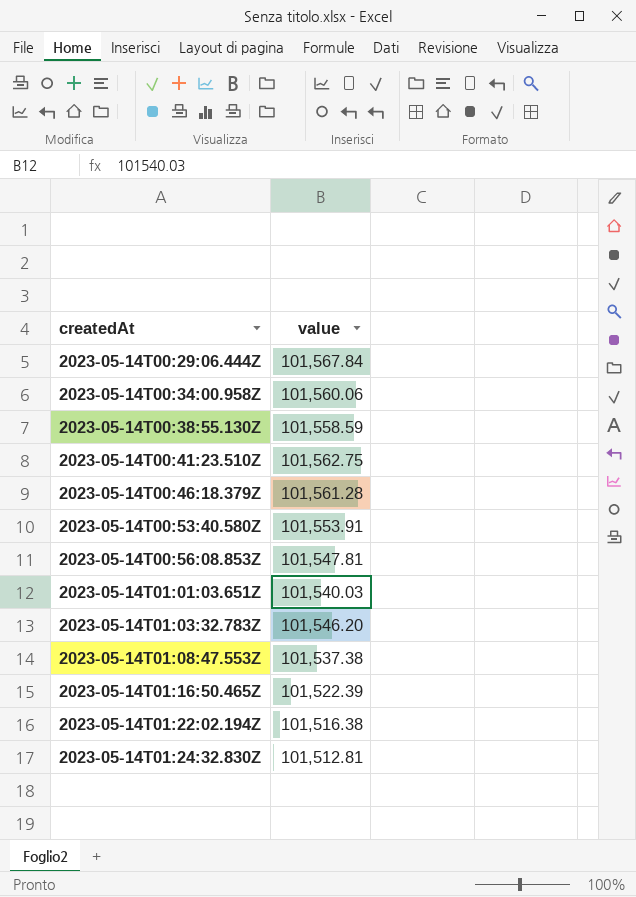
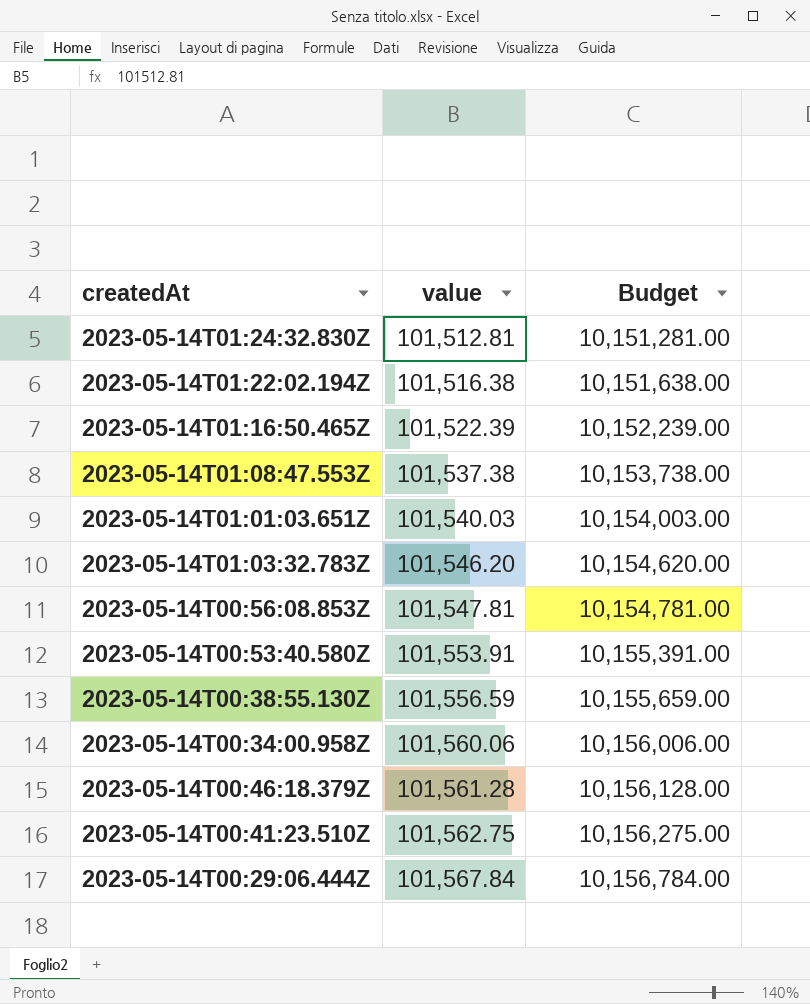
row order: createdAt ascending -> value ascending
column Budget | formula: none -> [value] * 100
2023-05-14T00:38:55.130Z | value: 101,558.59 -> 101,556.59

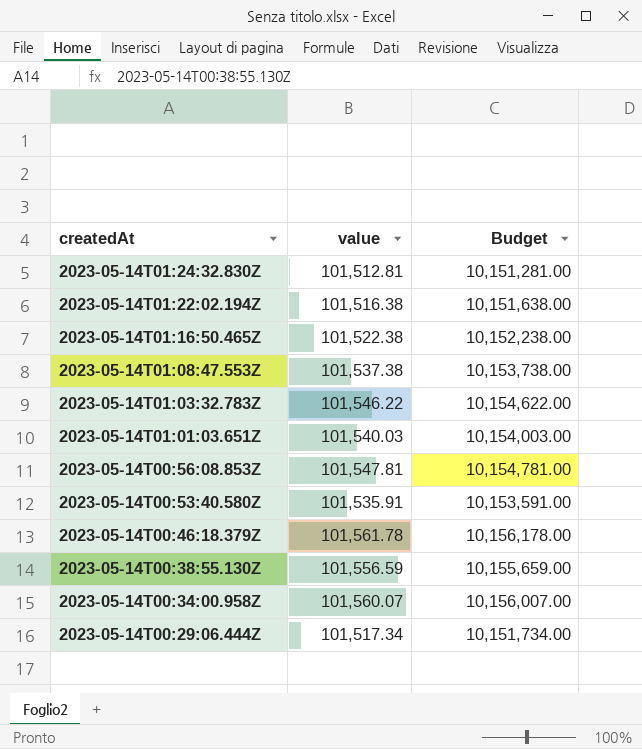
row order: value ascending -> createdAt descending
row 2023-05-14T00:41:23.510Z: 101,562.75 | 10,156,275.00 -> none
2023-05-14T01:16:50.465Z | value: 101,522.39 -> 101,522.38
2023-05-14T01:16:50.465Z | Budget: 10,152,239.00 -> 10,152,238.00
2023-05-14T01:03:32.783Z | value: 101,546.20 -> 101,546.22
2023-05-14T01:03:32.783Z | Budget: 10,154,620.00 -> 10,154,622.00
2023-05-14T00:53:40.580Z | value: 101,553.91 -> 101,535.91
2023-05-14T00:53:40.580Z | Budget: 10,155,391.00 -> 10,153,591.00
2023-05-14T00:46:18.379Z | value: 101,561.28 -> 101,561.78
2023-05-14T00:46:18.379Z | Budget: 10,156,128.00 -> 10,156,178.00
2023-05-14T00:34:00.958Z | value: 101,560.06 -> 101,560.07
2023-05-14T00:34:00.958Z | Budget: 10,156,006.00 -> 10,156,007.00
2023-05-14T00:29:06.444Z | value: 101,567.84 -> 101,517.34
2023-05-14T00:29:06.444Z | Budget: 10,156,784.00 -> 10,151,734.00

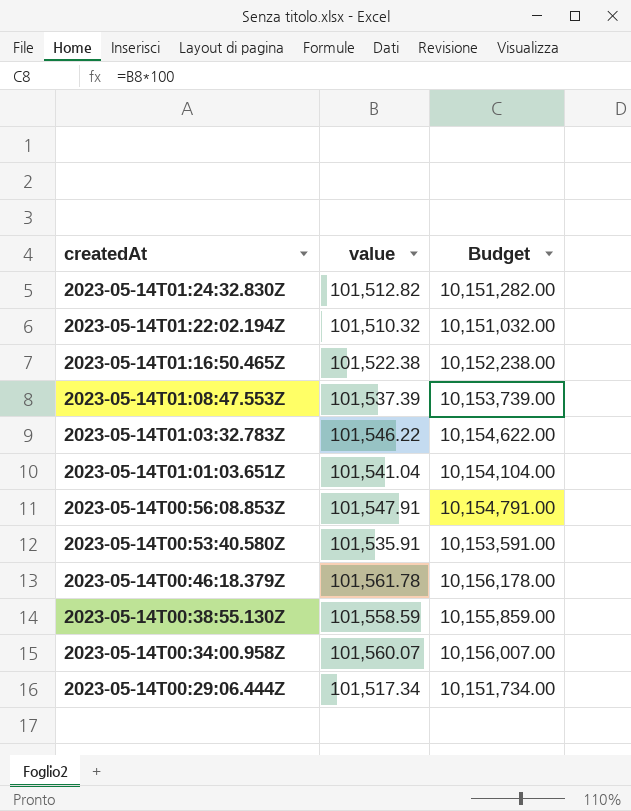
2023-05-14T01:24:32.830Z | value: 101,512.81 -> 101,512.82
2023-05-14T01:24:32.830Z | Budget: 10,151,281.00 -> 10,151,282.00
2023-05-14T01:22:02.194Z | value: 101,516.38 -> 101,510.32
2023-05-14T01:22:02.194Z | Budget: 10,151,638.00 -> 10,151,032.00
2023-05-14T01:08:47.553Z | value: 101,537.38 -> 101,537.39
2023-05-14T01:08:47.553Z | Budget: 10,153,738.00 -> 10,153,739.00
2023-05-14T01:01:03.651Z | value: 101,540.03 -> 101,541.04
2023-05-14T01:01:03.651Z | Budget: 10,154,003.00 -> 10,154,104.00
2023-05-14T00:56:08.853Z | value: 101,547.81 -> 101,547.91
2023-05-14T00:56:08.853Z | Budget: 10,154,781.00 -> 10,154,791.00
2023-05-14T00:38:55.130Z | value: 101,556.59 -> 101,558.59
2023-05-14T00:38:55.130Z | Budget: 10,155,659.00 -> 10,155,859.00

